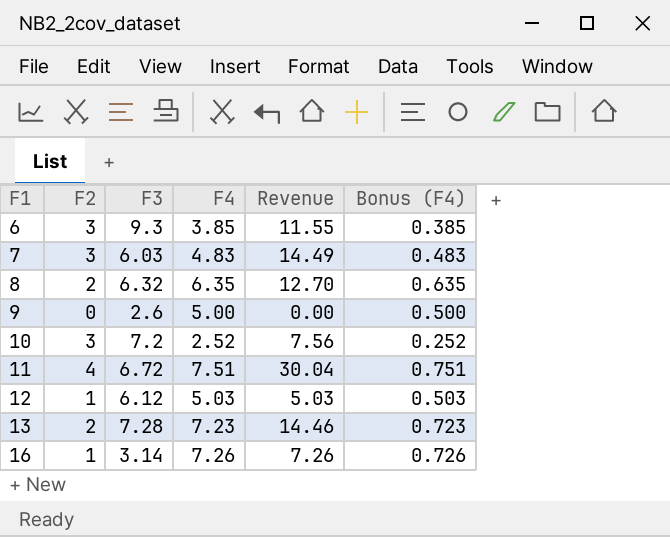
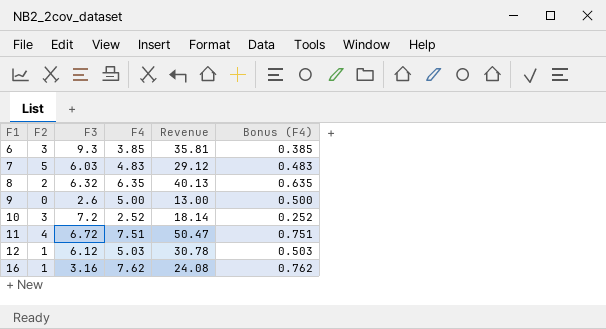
column Revenue | formula: [F2] * [F4] -> [F3] * [F4]
row 13: 2 | 7.28 | 7.23 | 14.46 | 0.723 -> none
7 | F2: 3 -> 5
16 | F3: 3.14 -> 3.16
16 | F4: 7.26 -> 7.62
16 | Bonus (F4): 0.726 -> 0.762

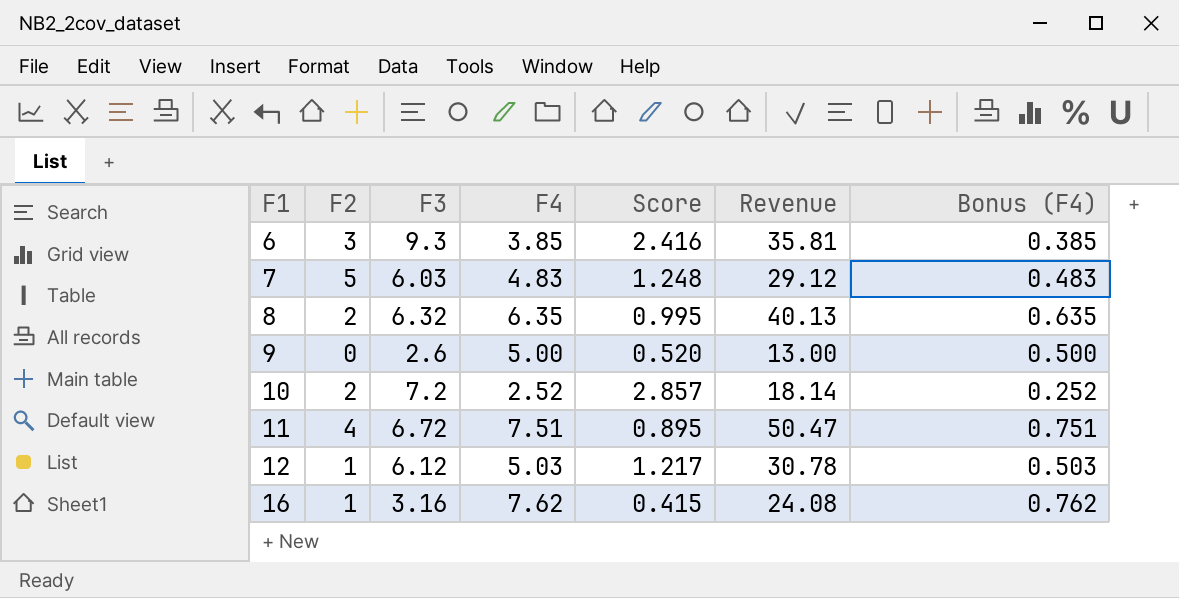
column Score | formula: none -> [F3] / [F4]
10 | F2: 3 -> 2

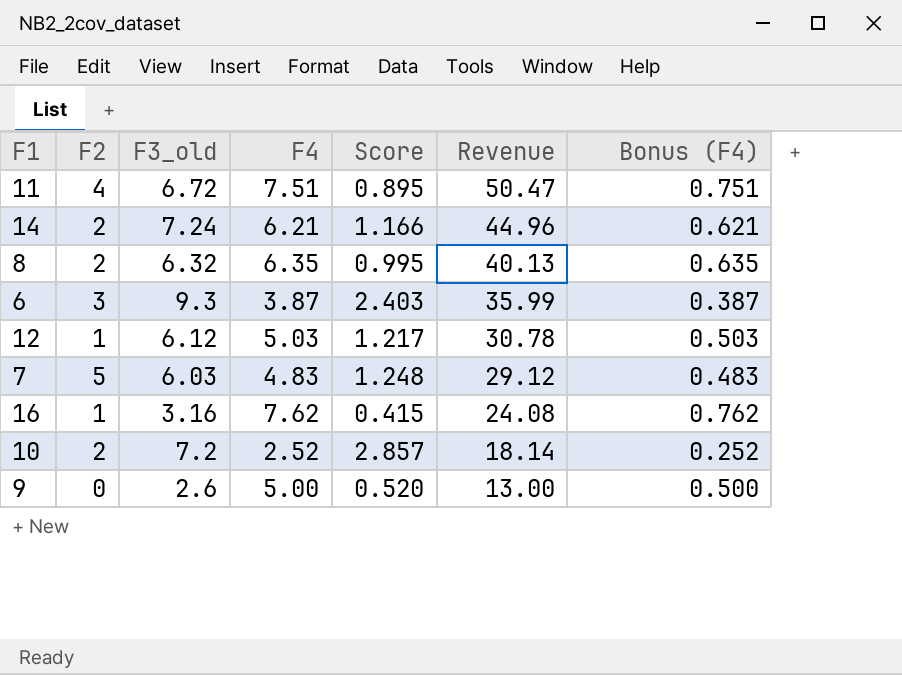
row order: F1 ascending -> Revenue descending
column name: F3 -> F3_old
row 14: none -> 2 | 7.24 | 6.21 | 1.166 | 44.96 | 0.621
6 | F4: 3.85 -> 3.87
6 | Score: 2.416 -> 2.403
6 | Revenue: 35.81 -> 35.99
6 | Bonus (F4): 0.385 -> 0.387

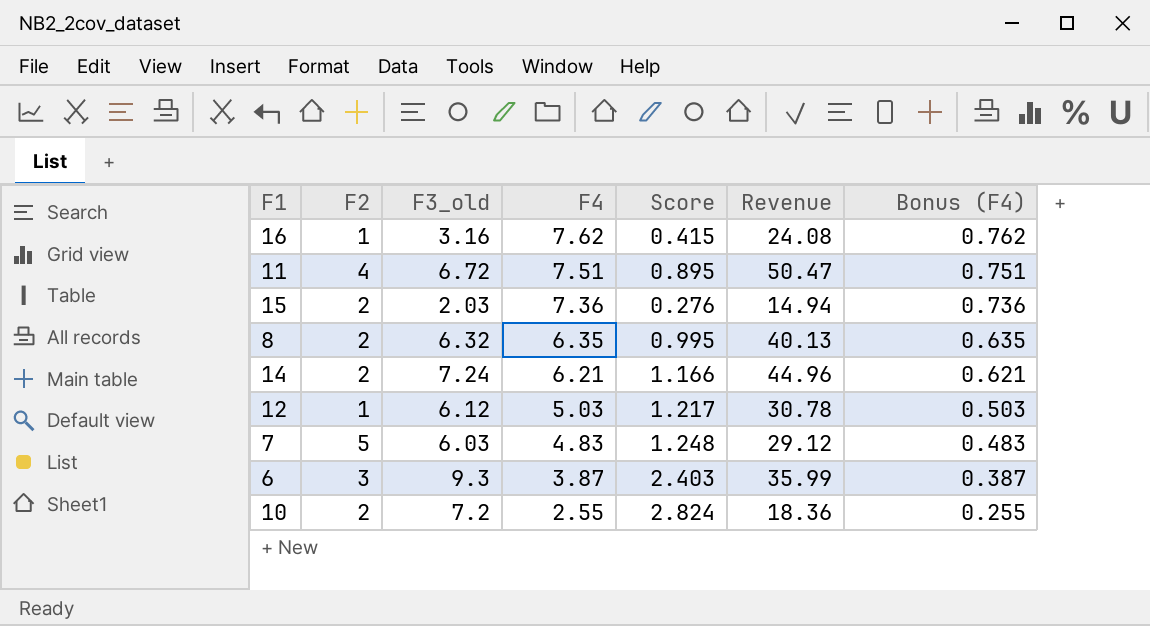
row order: Revenue descending -> F4 descending
row 9: 0 | 2.6 | 5.00 | 0.520 | 13.00 | 0.500 -> none
row 15: none -> 2 | 2.03 | 7.36 | 0.276 | 14.94 | 0.736
10 | F4: 2.52 -> 2.55
10 | Score: 2.857 -> 2.824
10 | Revenue: 18.14 -> 18.36
10 | Bonus (F4): 0.252 -> 0.255

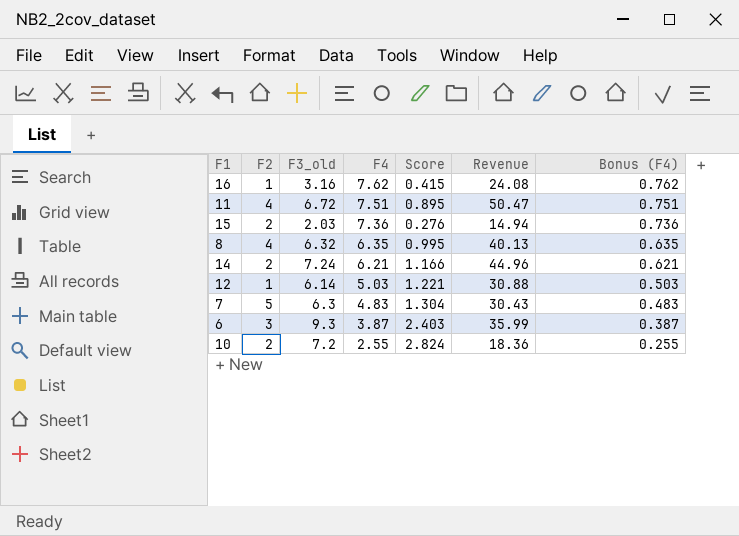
8 | F2: 2 -> 4
12 | F3_old: 6.12 -> 6.14
12 | Score: 1.217 -> 1.221
12 | Revenue: 30.78 -> 30.88
7 | F3_old: 6.03 -> 6.3
7 | Score: 1.248 -> 1.304
7 | Revenue: 29.12 -> 30.43

